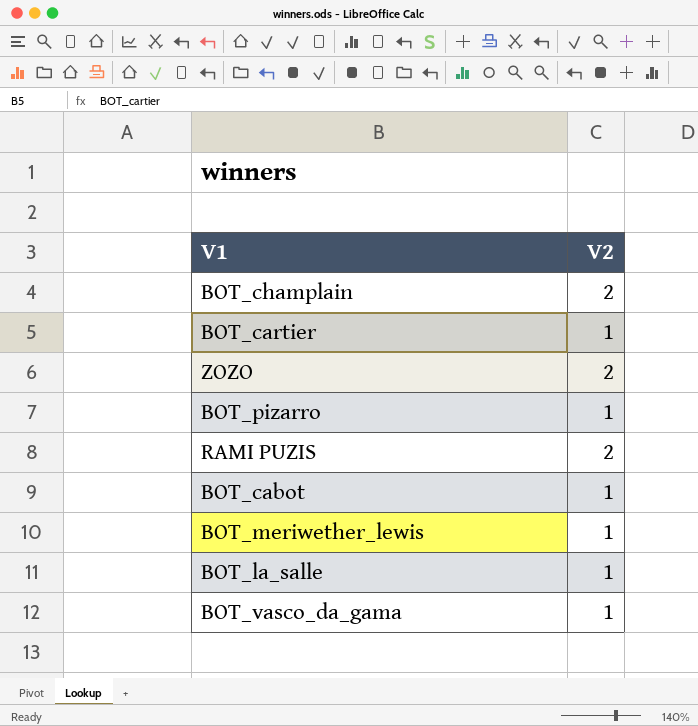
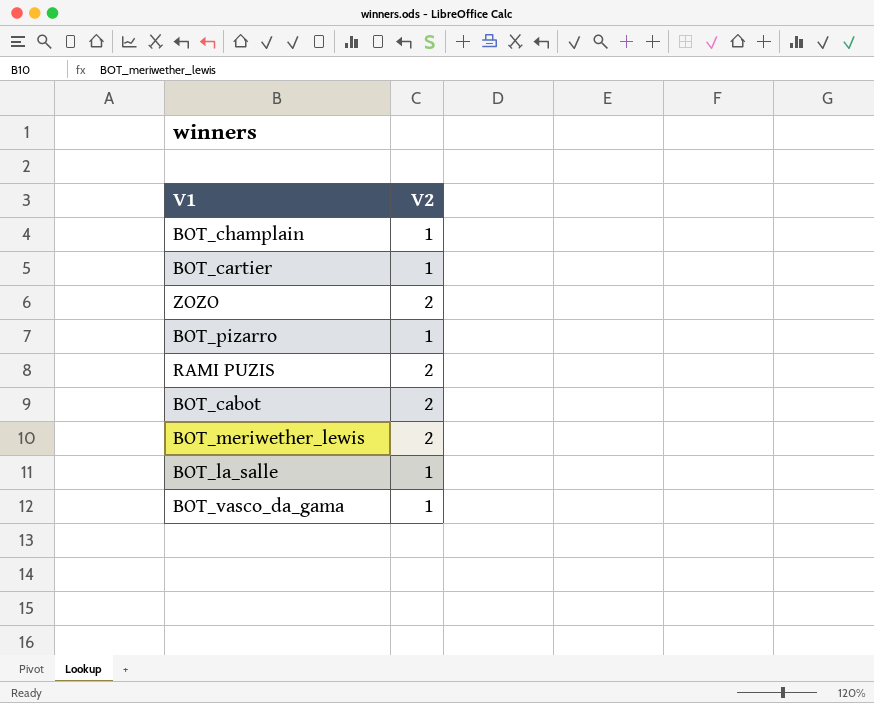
BOT_champlain | V2: 2 -> 1
BOT_cabot | V2: 1 -> 2
BOT_meriwether_lewis | V2: 1 -> 2

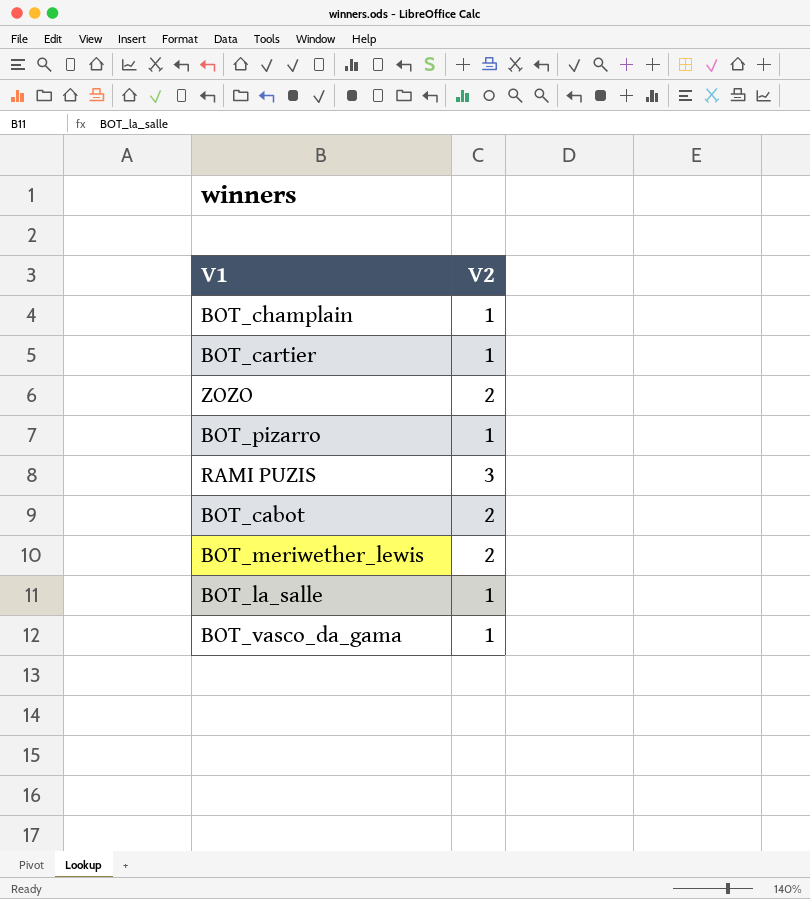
RAMI PUZIS | V2: 2 -> 3

